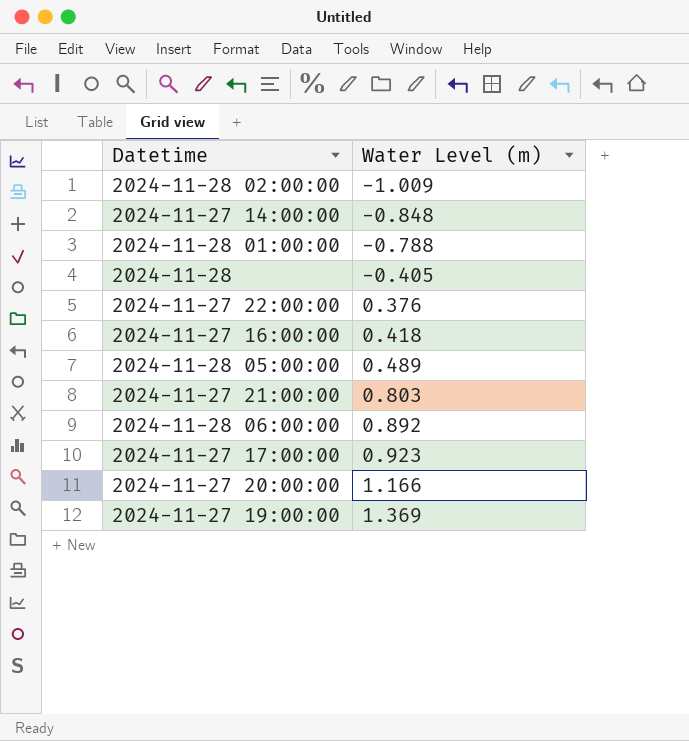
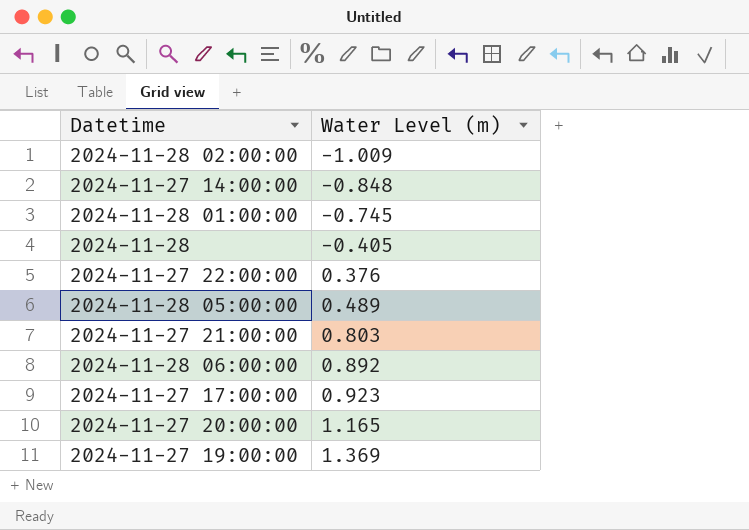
row 2024-11-27 16:00:00: 0.418 -> none
2024-11-28 01:00:00 | Water Level (m): -0.788 -> -0.745
2024-11-27 20:00:00 | Water Level (m): 1.166 -> 1.165

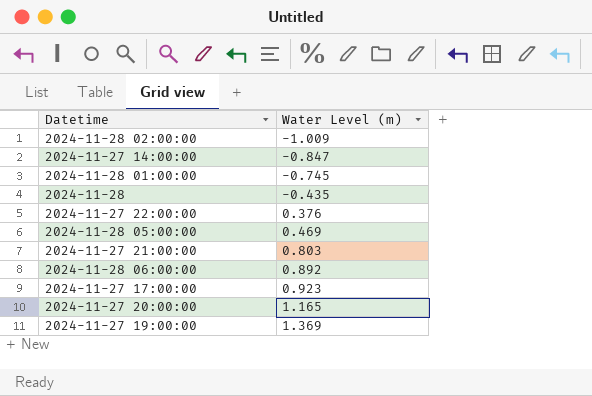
2024-11-27 14:00:00 | Water Level (m): -0.848 -> -0.847
2024-11-28 | Water Level (m): -0.405 -> -0.435
2024-11-28 05:00:00 | Water Level (m): 0.489 -> 0.469

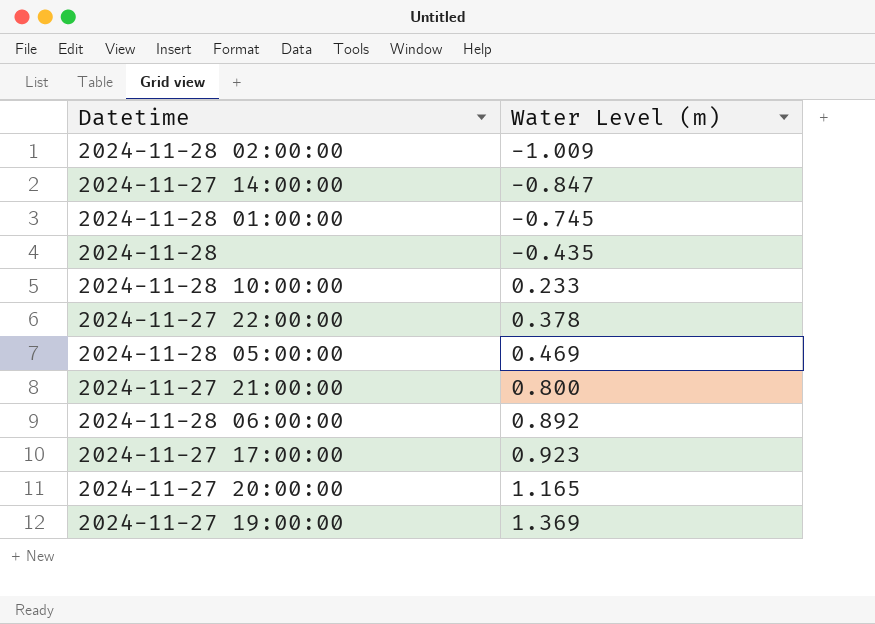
row 2024-11-28 10:00:00: none -> 0.233
2024-11-27 22:00:00 | Water Level (m): 0.376 -> 0.378
2024-11-27 21:00:00 | Water Level (m): 0.803 -> 0.800

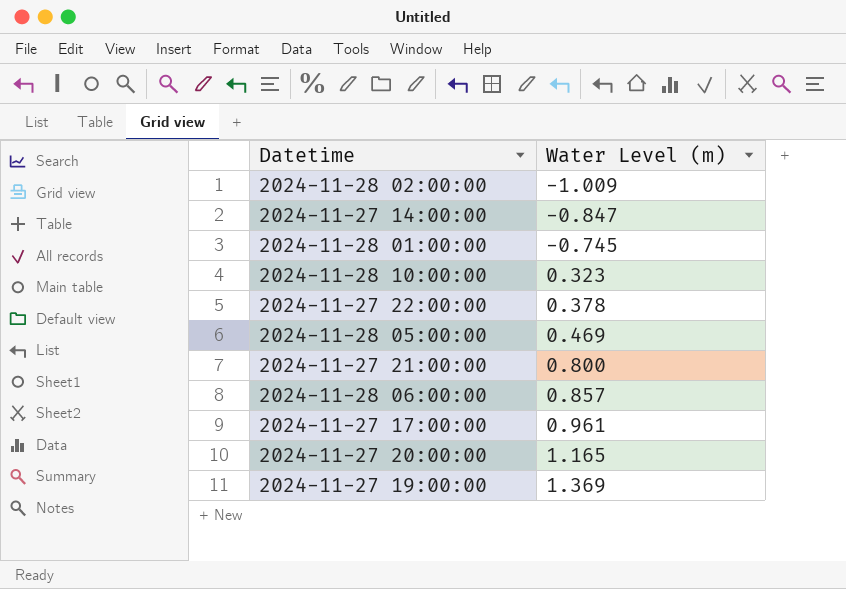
row 2024-11-28: -0.435 -> none
2024-11-28 10:00:00 | Water Level (m): 0.233 -> 0.323
2024-11-28 06:00:00 | Water Level (m): 0.892 -> 0.857
2024-11-27 17:00:00 | Water Level (m): 0.923 -> 0.961

